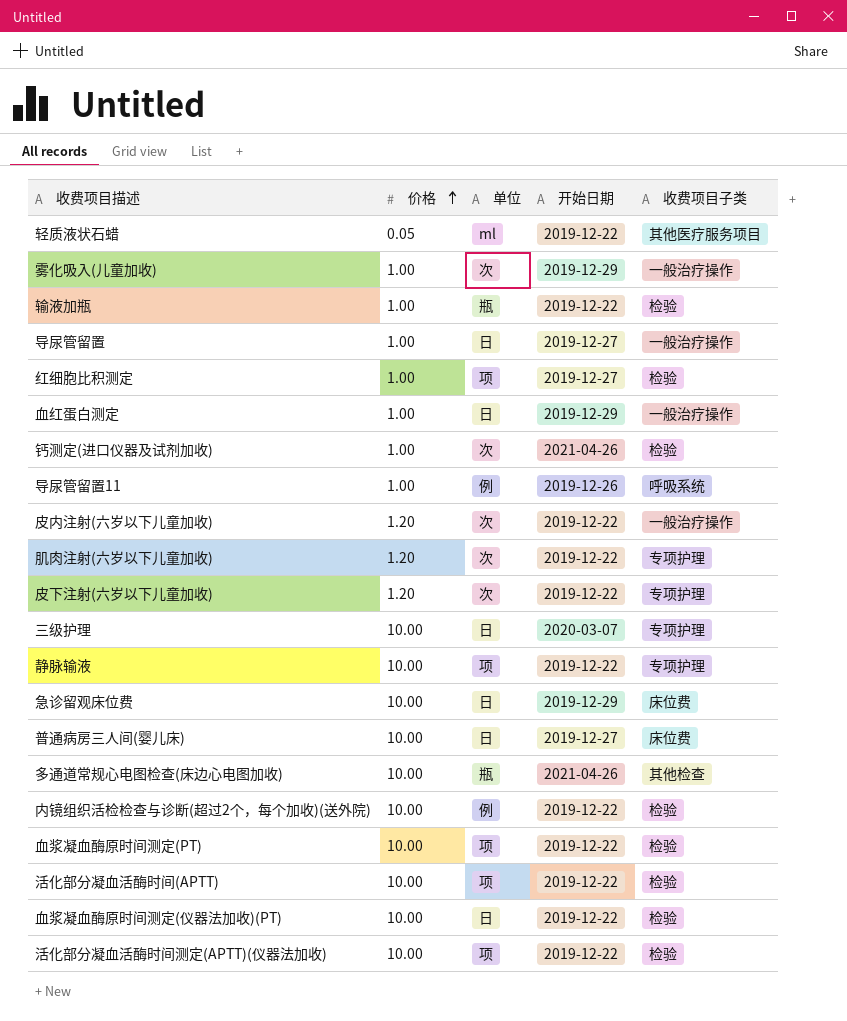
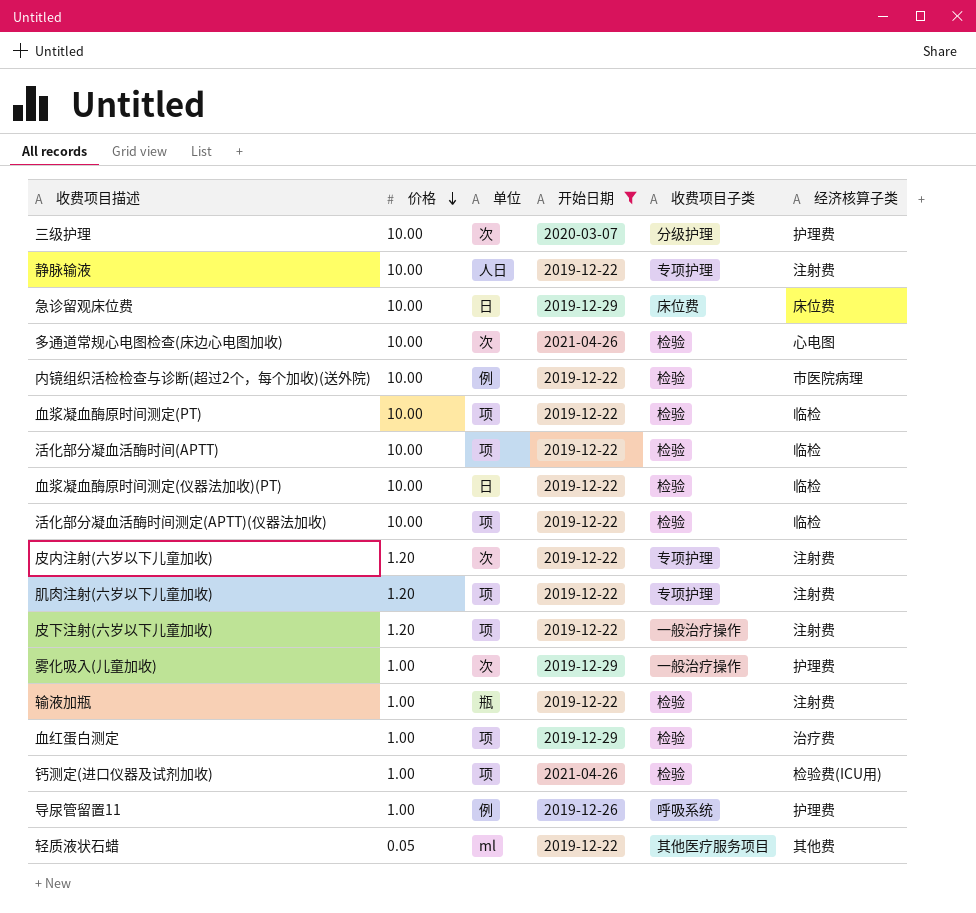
filter: none -> 开始日期 != 2019-12-27
row order: 价格 ascending -> 价格 descending
column 经济核算子类 | position: none -> 6
三级护理 | 单位: 日 -> 次
三级护理 | 收费项目子类: 专项护理 -> 分级护理
静脉输液 | 单位: 项 -> 人日
多通道常规心电图检查(床边心电图加收) | 单位: 瓶 -> 次
多通道常规心电图检查(床边心电图加收) | 收费项目子类: 其他检查 -> 检验
皮内注射(六岁以下儿童加收) | 收费项目子类: 一般治疗操作 -> 专项护理
肌肉注射(六岁以下儿童加收) | 单位: 次 -> 项
皮下注射(六岁以下儿童加收) | 单位: 次 -> 项
皮下注射(六岁以下儿童加收) | 收费项目子类: 专项护理 -> 一般治疗操作
血红蛋白测定 | 单位: 日 -> 项
血红蛋白测定 | 收费项目子类: 一般治疗操作 -> 检验
钙测定(进口仪器及试剂加收) | 单位: 次 -> 项

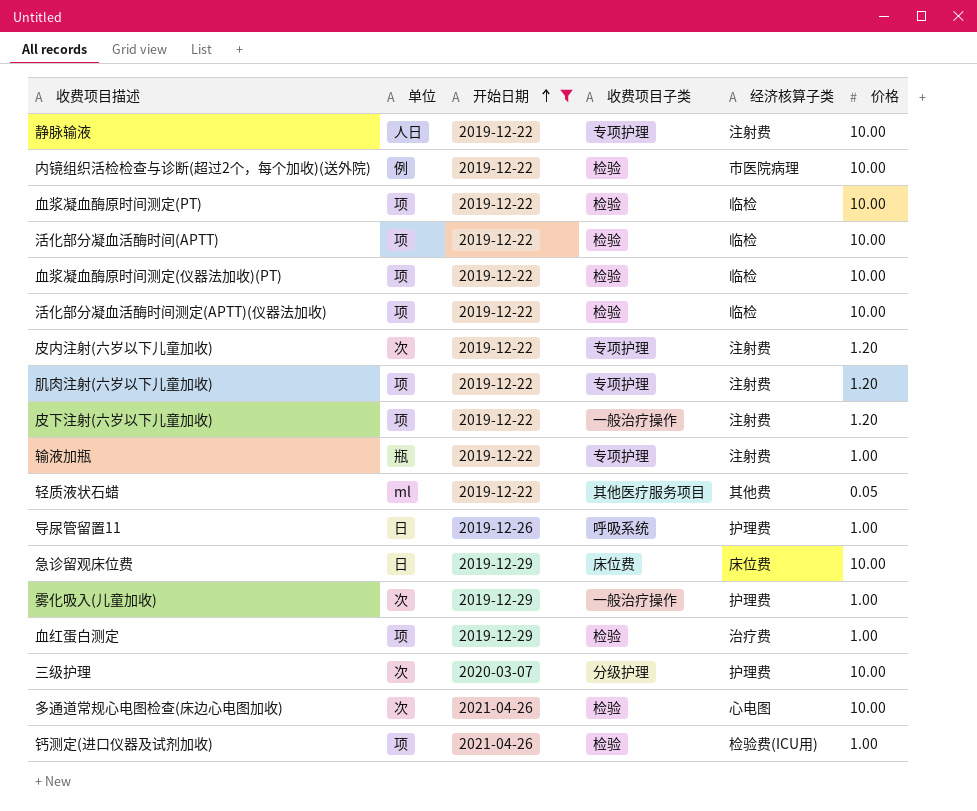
row order: 价格 descending -> 开始日期 ascending
column 价格 | position: 2 -> 6
血浆凝血酶原时间测定(仪器法加收)(PT) | 单位: 日 -> 项
输液加瓶 | 收费项目子类: 检验 -> 专项护理
导尿管留置11 | 单位: 例 -> 日

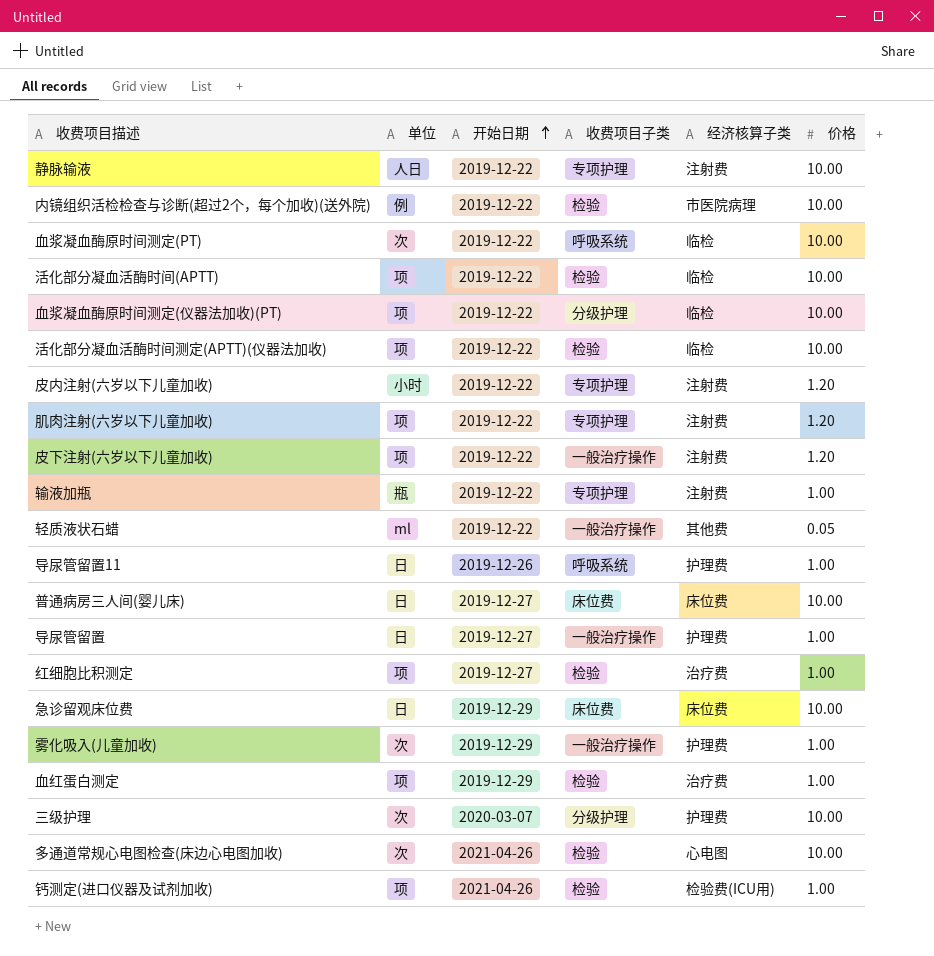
filter: 开始日期 != 2019-12-27 -> none
血浆凝血酶原时间测定(PT) | 单位: 项 -> 次
血浆凝血酶原时间测定(PT) | 收费项目子类: 检验 -> 呼吸系统
血浆凝血酶原时间测定(仪器法加收)(PT) | 收费项目子类: 检验 -> 分级护理
皮内注射(六岁以下儿童加收) | 单位: 次 -> 小时
轻质液状石蜡 | 收费项目子类: 其他医疗服务项目 -> 一般治疗操作

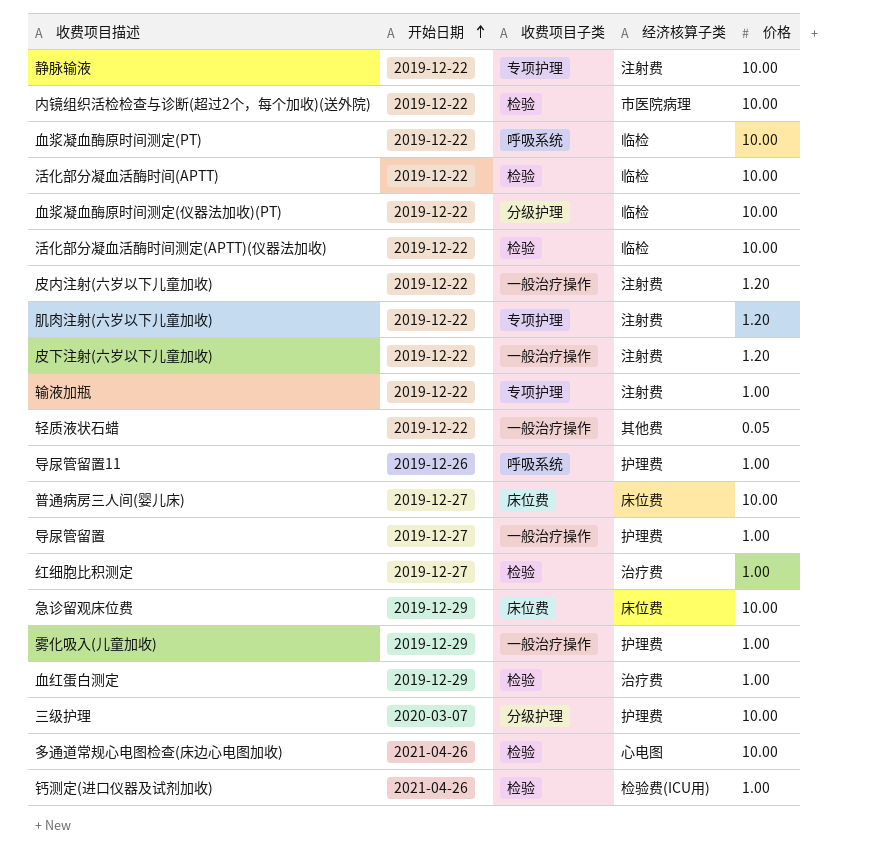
column 单位 | position: 2 -> none
皮内注射(六岁以下儿童加收) | 收费项目子类: 专项护理 -> 一般治疗操作

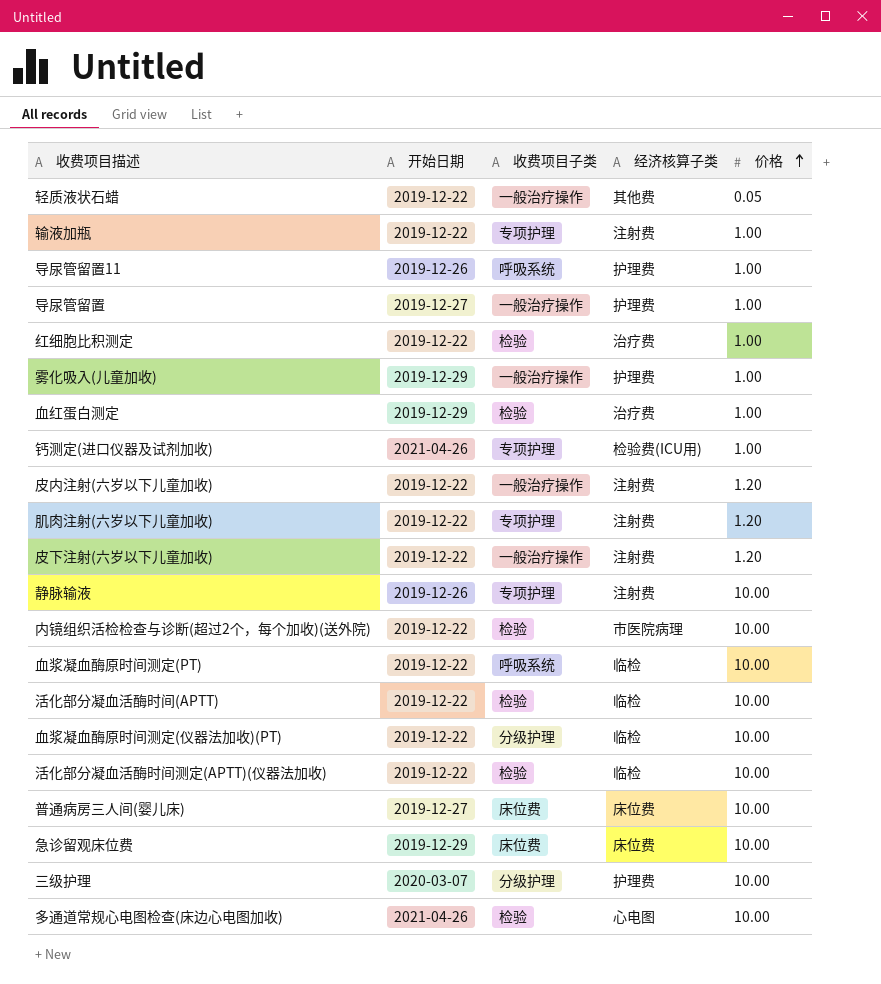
row order: 开始日期 ascending -> 价格 ascending
红细胞比积测定 | 开始日期: 2019-12-27 -> 2019-12-22
钙测定(进口仪器及试剂加收) | 收费项目子类: 检验 -> 专项护理
静脉输液 | 开始日期: 2019-12-22 -> 2019-12-26

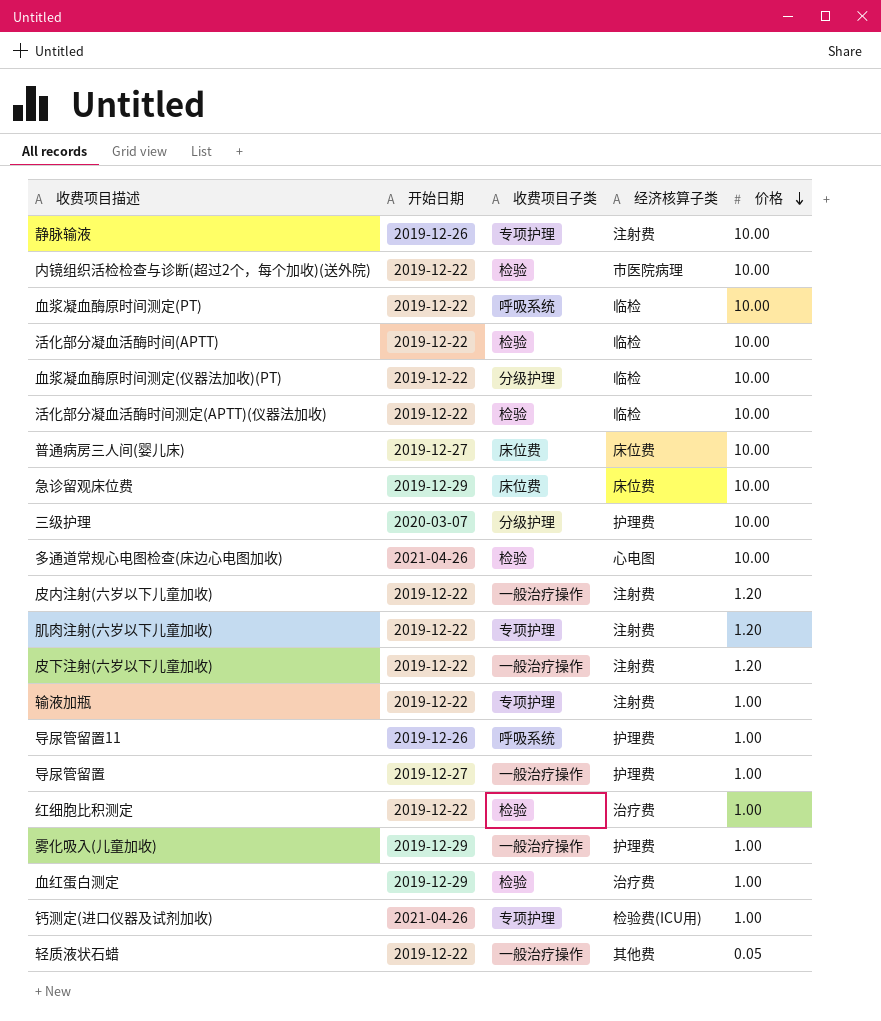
row order: 价格 ascending -> 价格 descending

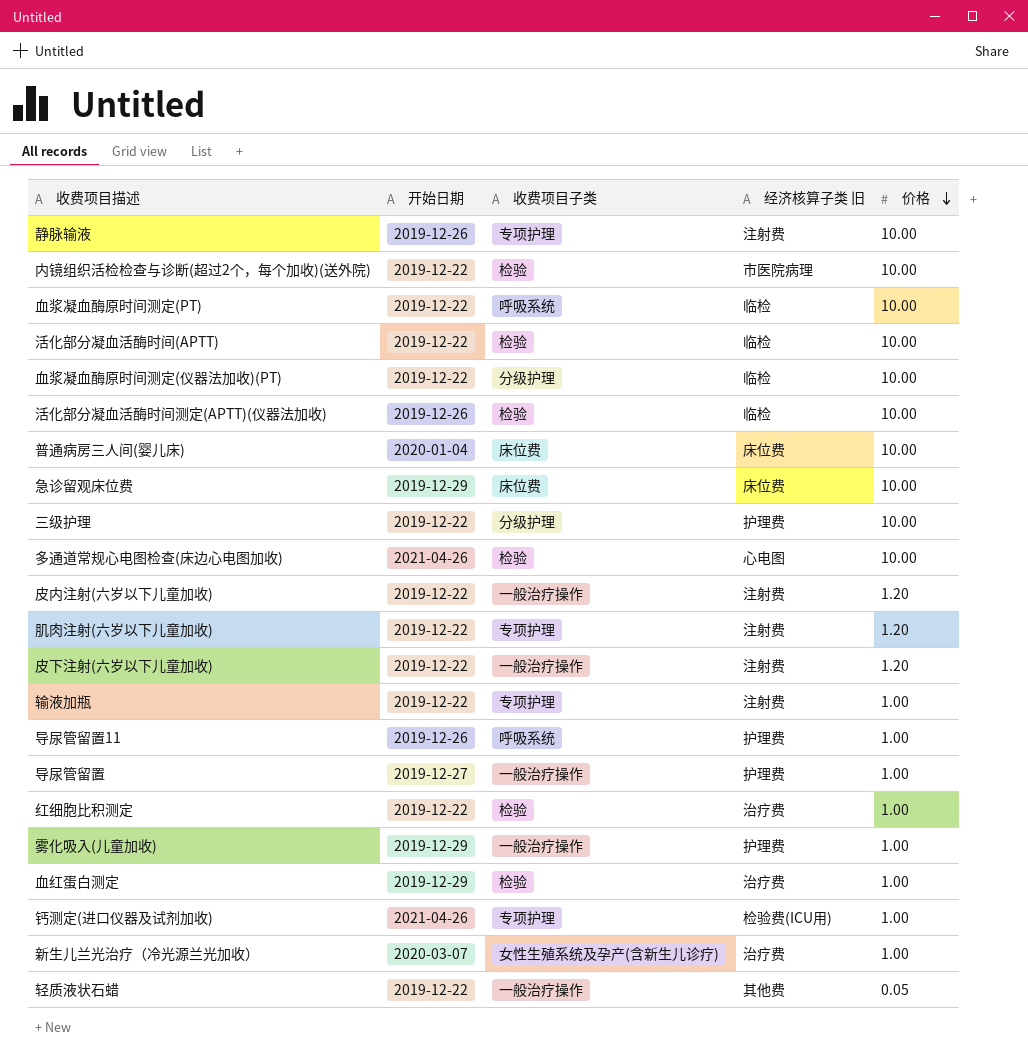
column name: 经济核算子类 -> 经济核算子类 旧
活化部分凝血活酶时间测定(APTT)(仪器法加收) | 开始日期: 2019-12-22 -> 2019-12-26
普通病房三人间(婴儿床) | 开始日期: 2019-12-27 -> 2020-01-04
三级护理 | 开始日期: 2020-03-07 -> 2019-12-22
row 新生儿兰光治疗（冷光源兰光加收）: none -> 2020-03-07 | 女性生殖系统及孕产(含新生儿诊疗) | 治疗费 | 1.00

